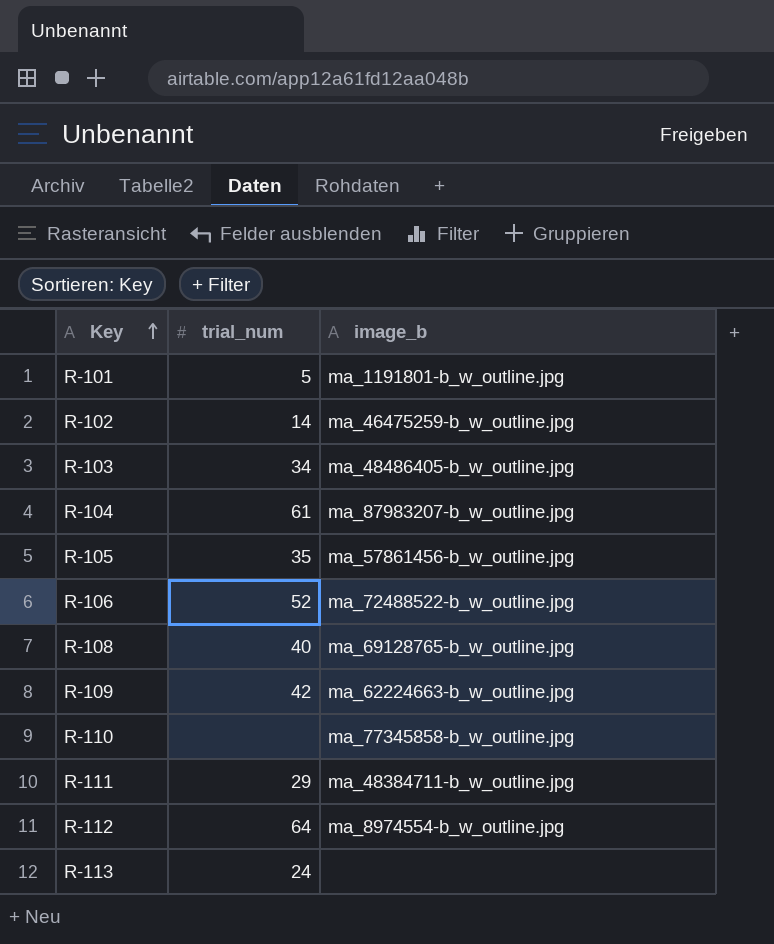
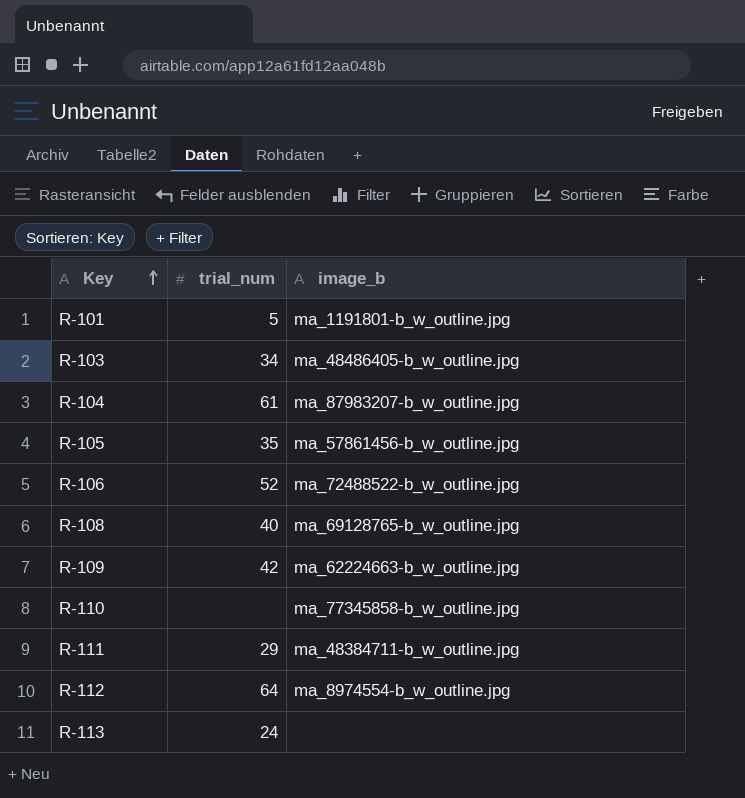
row R-102: 14 | ma_46475259-b_w_outline.jpg -> none

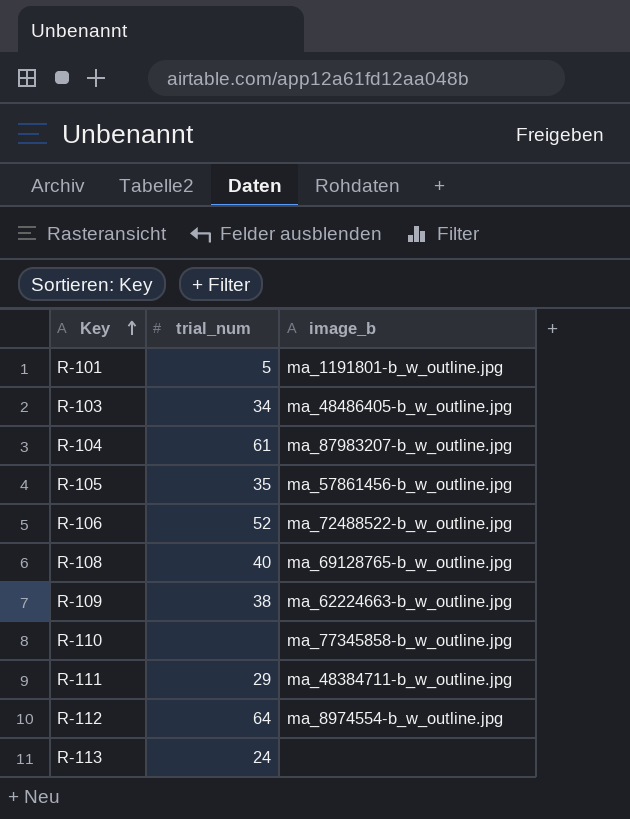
R-109 | trial_num: 42 -> 38

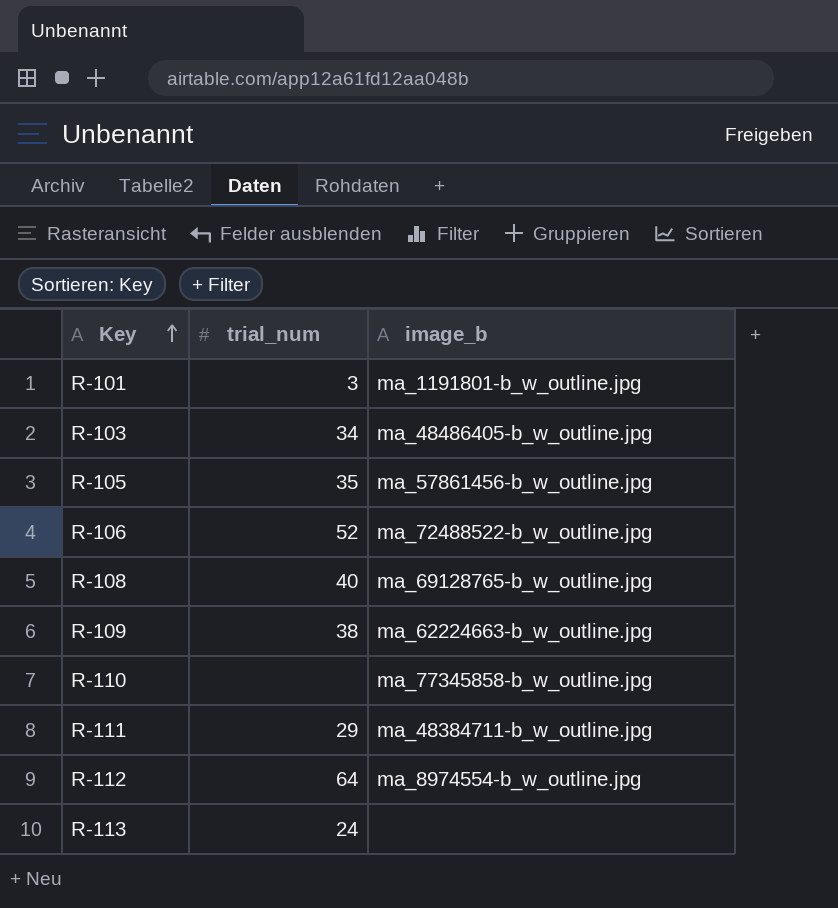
row R-104: 61 | ma_87983207-b_w_outline.jpg -> none
R-101 | trial_num: 5 -> 3

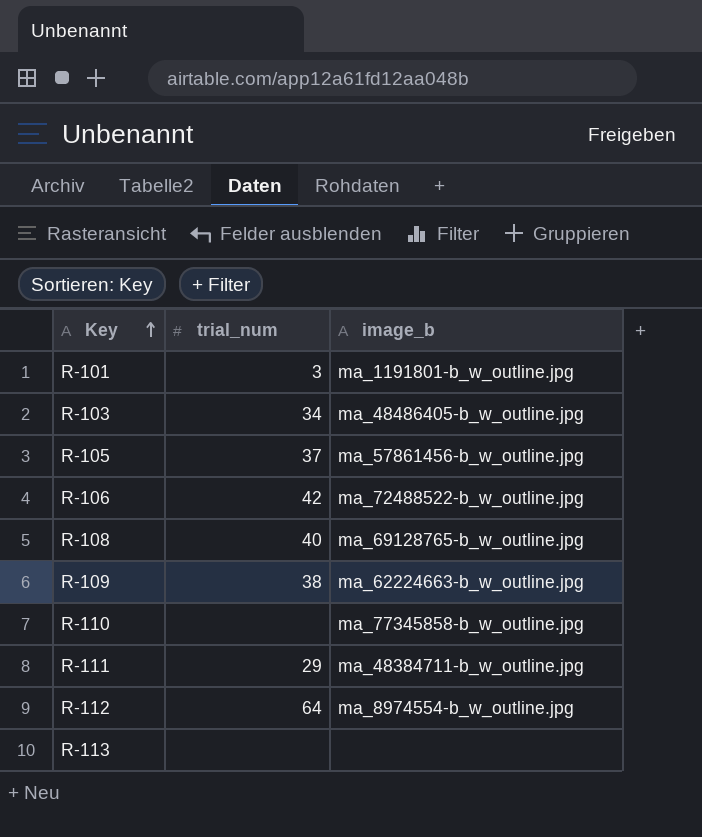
R-105 | trial_num: 35 -> 37
R-106 | trial_num: 52 -> 42
R-113 | trial_num: 24 -> none

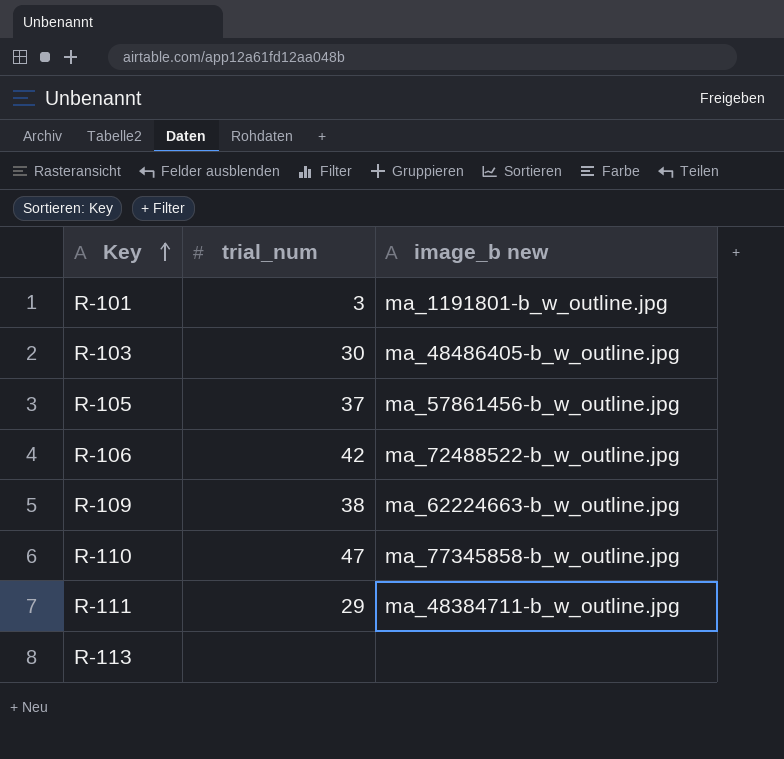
column name: image_b -> image_b new
row R-108: 40 | ma_69128765-b_w_outline.jpg -> none
row R-112: 64 | ma_8974554-b_w_outline.jpg -> none
R-103 | trial_num: 34 -> 30
R-110 | trial_num: none -> 47

